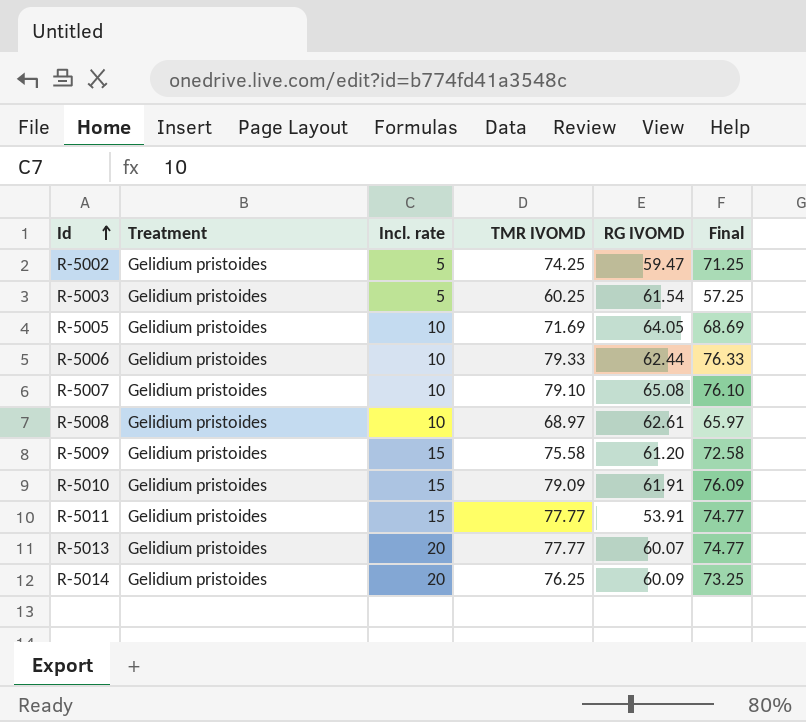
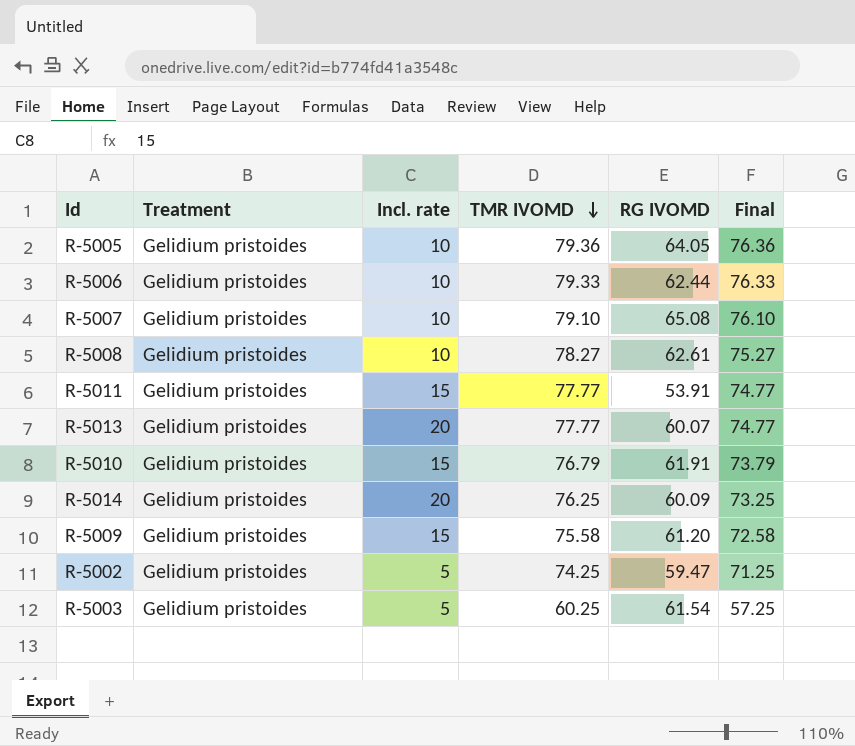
row order: Id ascending -> TMR IVOMD descending
R-5005 | TMR IVOMD: 71.69 -> 79.36
R-5005 | Final: 68.69 -> 76.36
R-5008 | TMR IVOMD: 68.97 -> 78.27
R-5008 | Final: 65.97 -> 75.27
R-5010 | TMR IVOMD: 79.09 -> 76.79
R-5010 | Final: 76.09 -> 73.79

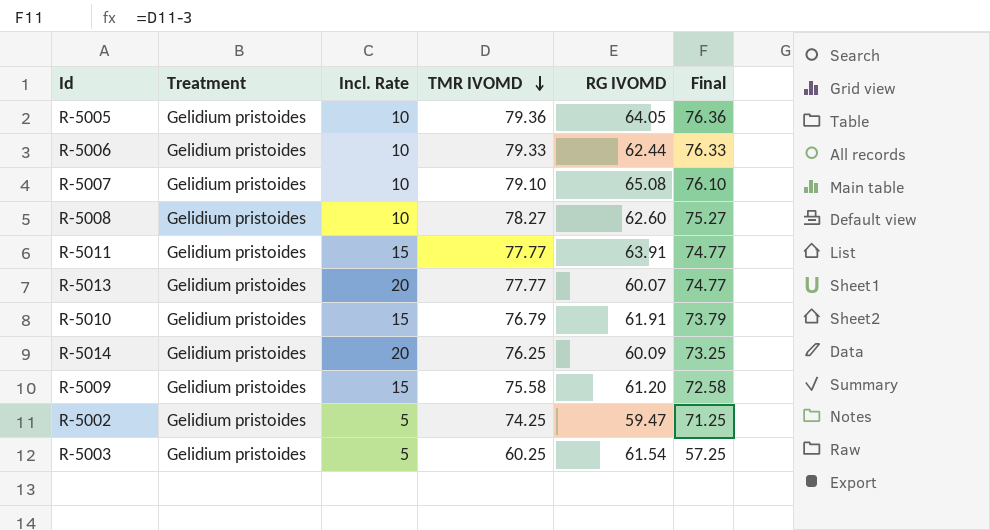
column name: Incl. rate -> Incl. Rate
R-5008 | RG IVOMD: 62.61 -> 62.60
R-5011 | RG IVOMD: 53.91 -> 63.91

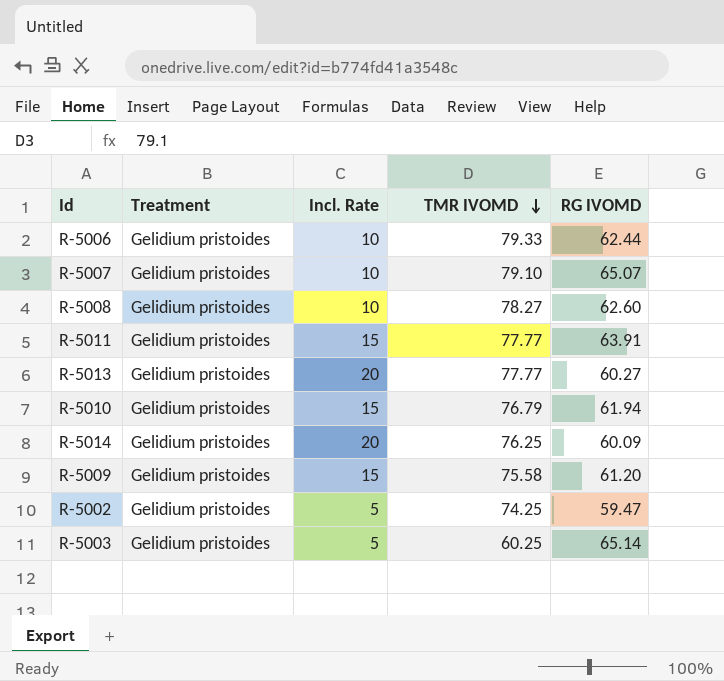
column Final | formula: [TMR IVOMD] - 3 -> none
row R-5005: Gelidium pristoides | 10 | 79.36 | 64.05 | 76.36 -> none
R-5007 | RG IVOMD: 65.08 -> 65.07
R-5013 | RG IVOMD: 60.07 -> 60.27
R-5010 | RG IVOMD: 61.91 -> 61.94
R-5003 | RG IVOMD: 61.54 -> 65.14

